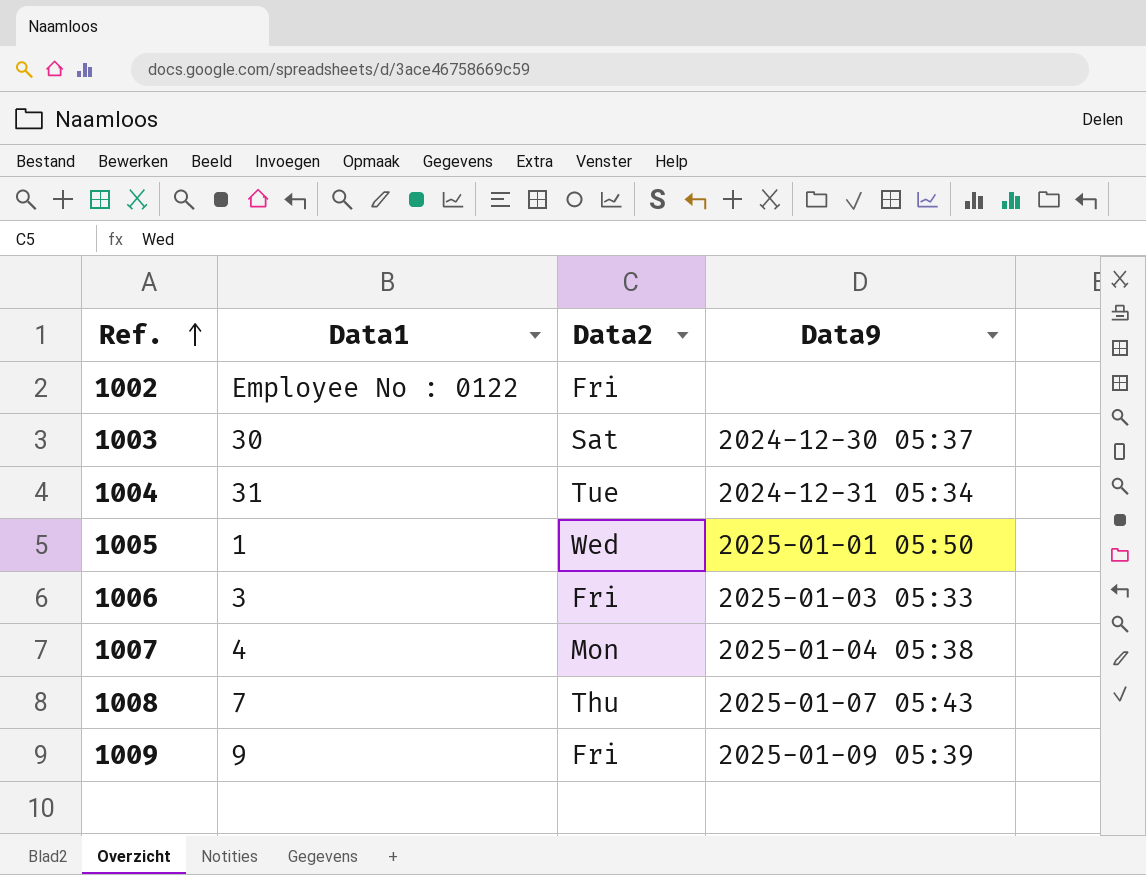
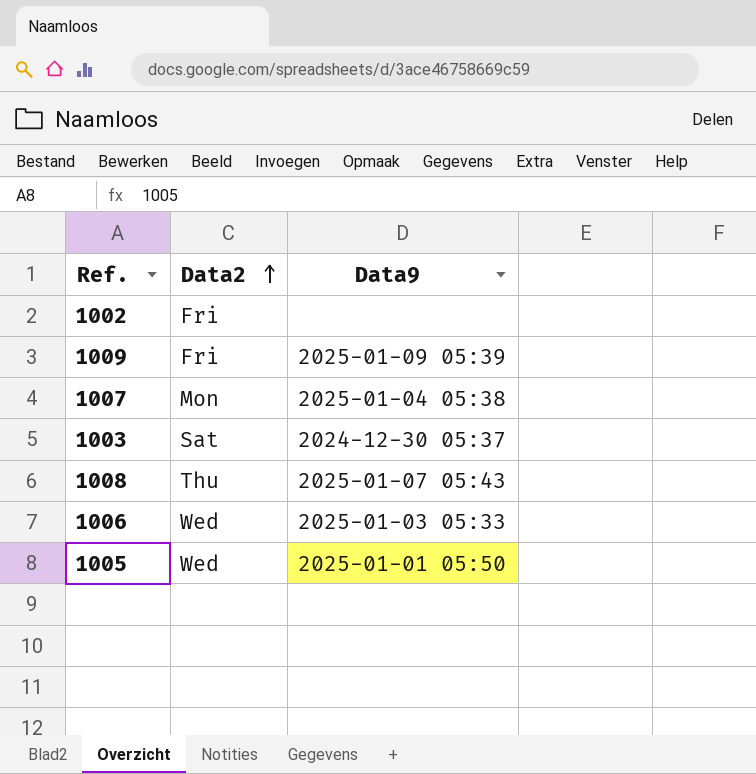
row order: Ref. ascending -> Data2 ascending
column Data1 | position: 2 -> none
row 1004: 31 | Tue | 2024-12-31 05:34 -> none
1006 | Data2: Fri -> Wed

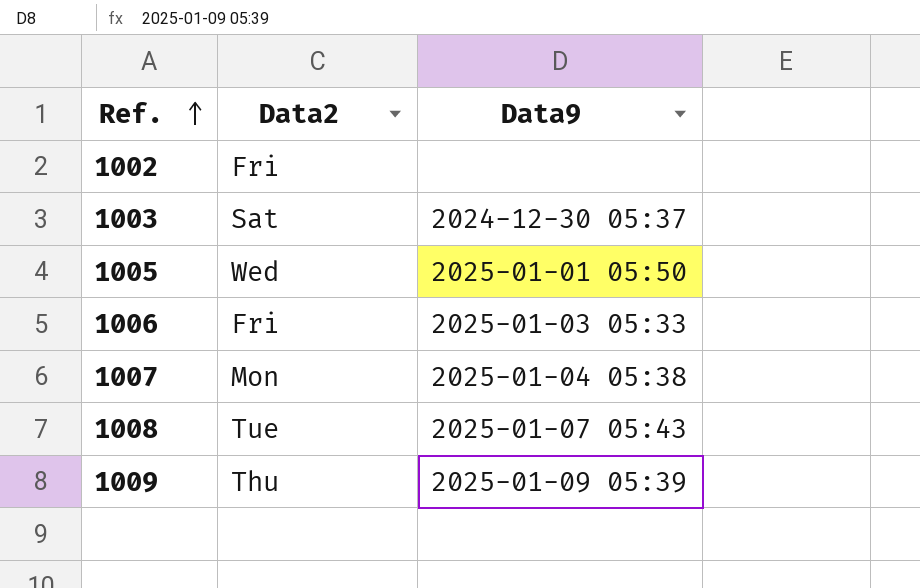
row order: Data2 ascending -> Ref. ascending
1006 | Data2: Wed -> Fri
1008 | Data2: Thu -> Tue
1009 | Data2: Fri -> Thu

